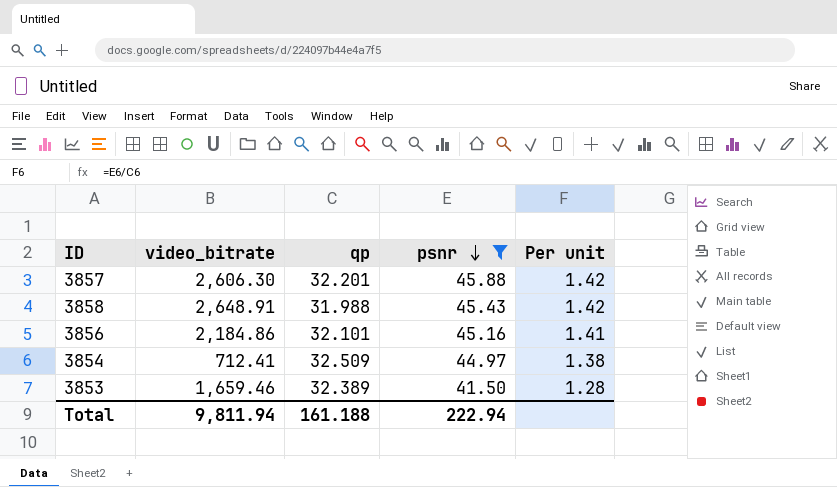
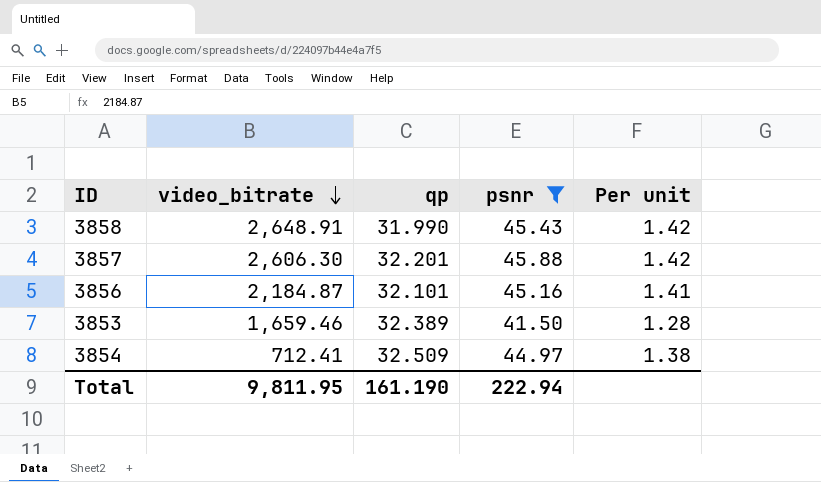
row order: psnr descending -> video_bitrate descending
3858 | qp: 31.988 -> 31.990
3856 | video_bitrate: 2,184.86 -> 2,184.87
Total | video_bitrate: 9,811.94 -> 9,811.95
Total | qp: 161.188 -> 161.190

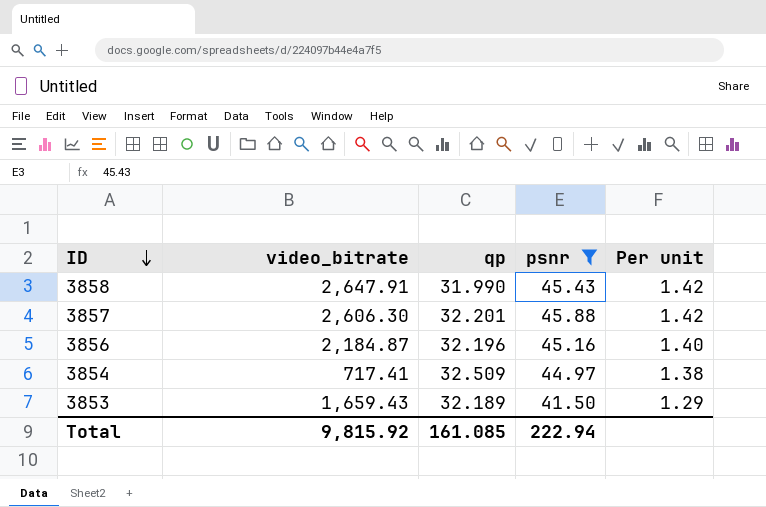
row order: video_bitrate descending -> ID descending
3858 | video_bitrate: 2,648.91 -> 2,647.91
3856 | qp: 32.101 -> 32.196
3856 | Per unit: 1.41 -> 1.40
3854 | video_bitrate: 712.41 -> 717.41
3853 | video_bitrate: 1,659.46 -> 1,659.43
3853 | qp: 32.389 -> 32.189
3853 | Per unit: 1.28 -> 1.29
Total | video_bitrate: 9,811.95 -> 9,815.92
Total | qp: 161.190 -> 161.085

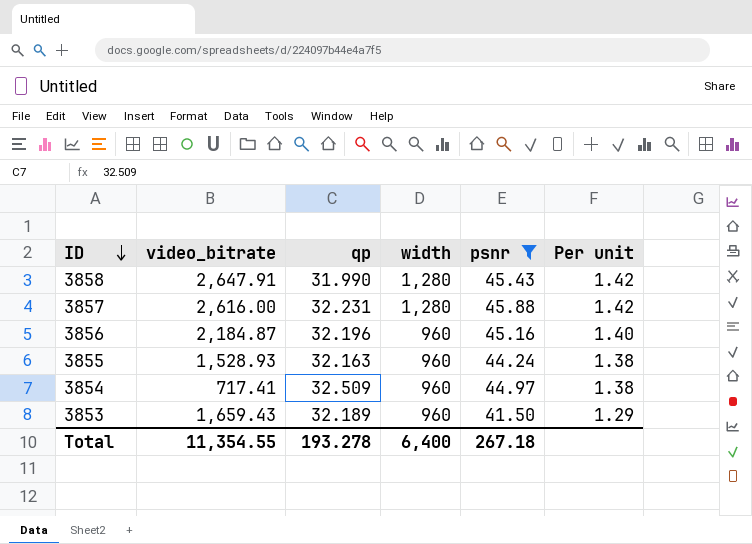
column width | position: none -> 4
3857 | video_bitrate: 2,606.30 -> 2,616.00
3857 | qp: 32.201 -> 32.231
row 3855: none -> 1,528.93 | 32.163 | 960 | 44.24 | 1.38
Total | video_bitrate: 9,815.92 -> 11,354.55
Total | qp: 161.085 -> 193.278
Total | psnr: 222.94 -> 267.18

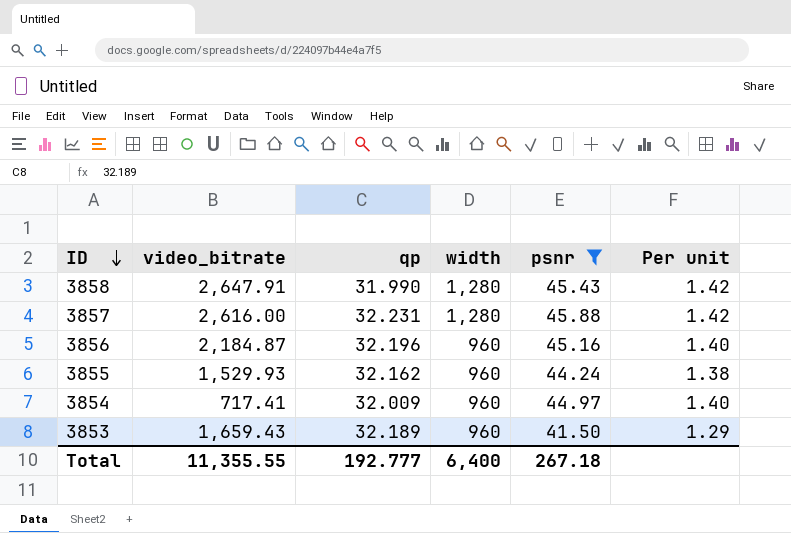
3855 | video_bitrate: 1,528.93 -> 1,529.93
3855 | qp: 32.163 -> 32.162
3854 | qp: 32.509 -> 32.009
3854 | Per unit: 1.38 -> 1.40
Total | video_bitrate: 11,354.55 -> 11,355.55
Total | qp: 193.278 -> 192.777

